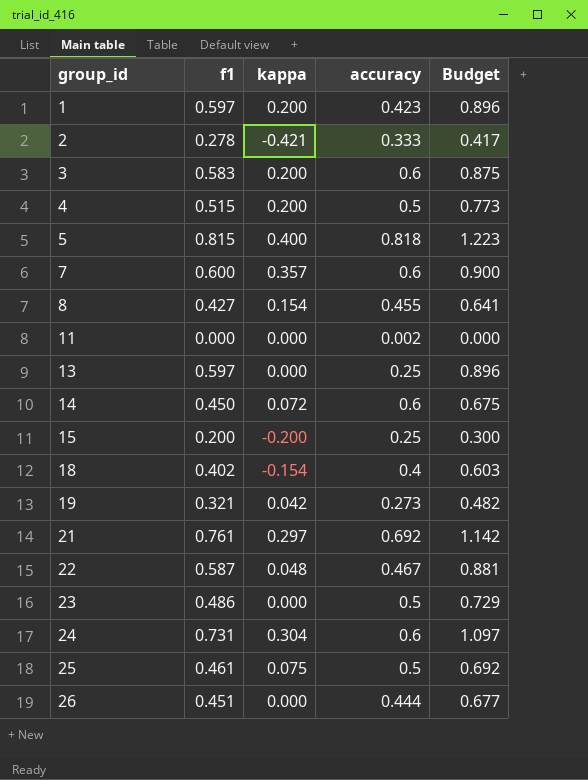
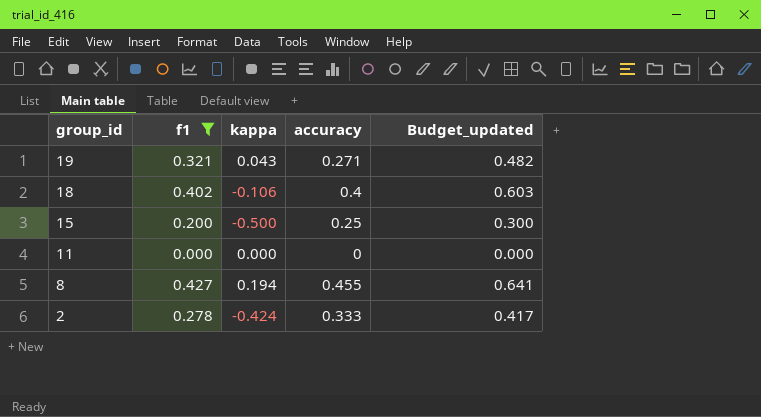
filter: none -> f1 <= 0.427
row order: group_id ascending -> group_id descending
column name: Budget -> Budget_updated
19 | kappa: 0.042 -> 0.043
19 | accuracy: 0.273 -> 0.271
18 | kappa: -0.154 -> -0.106
15 | kappa: -0.200 -> -0.500
11 | accuracy: 0.002 -> 0
8 | kappa: 0.154 -> 0.194
2 | kappa: -0.421 -> -0.424

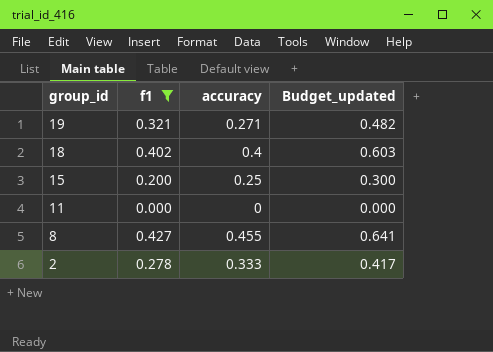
column kappa | position: 3 -> none

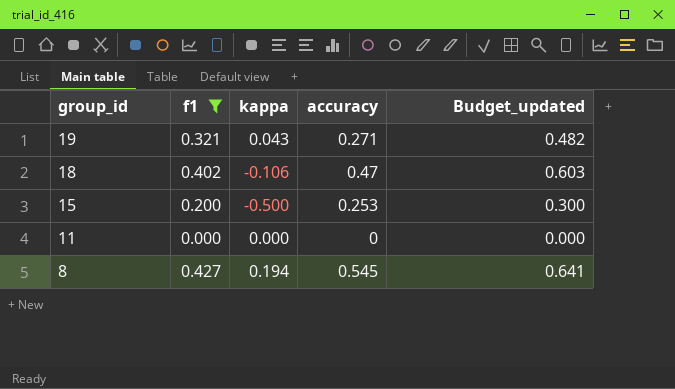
column kappa | position: none -> 3
row 2: 0.278 | 0.333 | 0.417 -> none
18 | accuracy: 0.4 -> 0.47
15 | accuracy: 0.25 -> 0.253
8 | accuracy: 0.455 -> 0.545

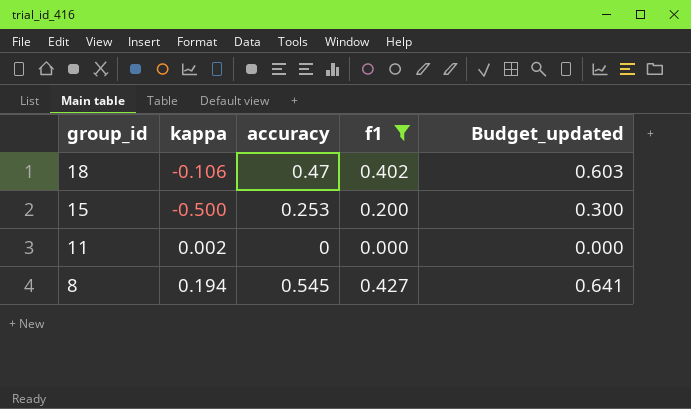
column f1 | position: 2 -> 4
row 19: 0.321 | 0.043 | 0.271 | 0.482 -> none
11 | kappa: 0.000 -> 0.002

